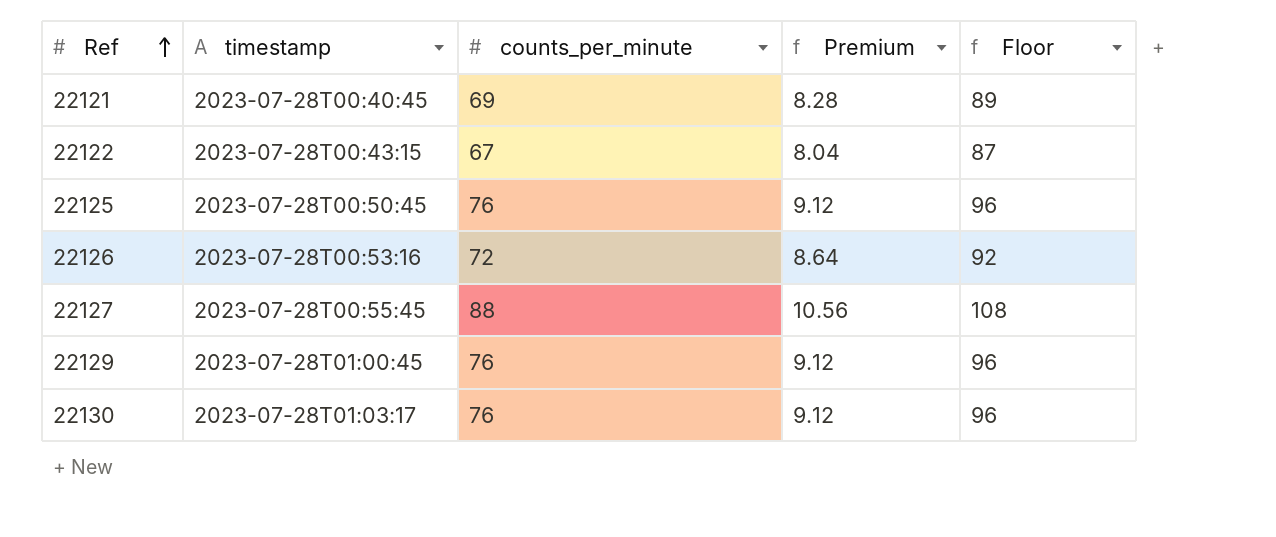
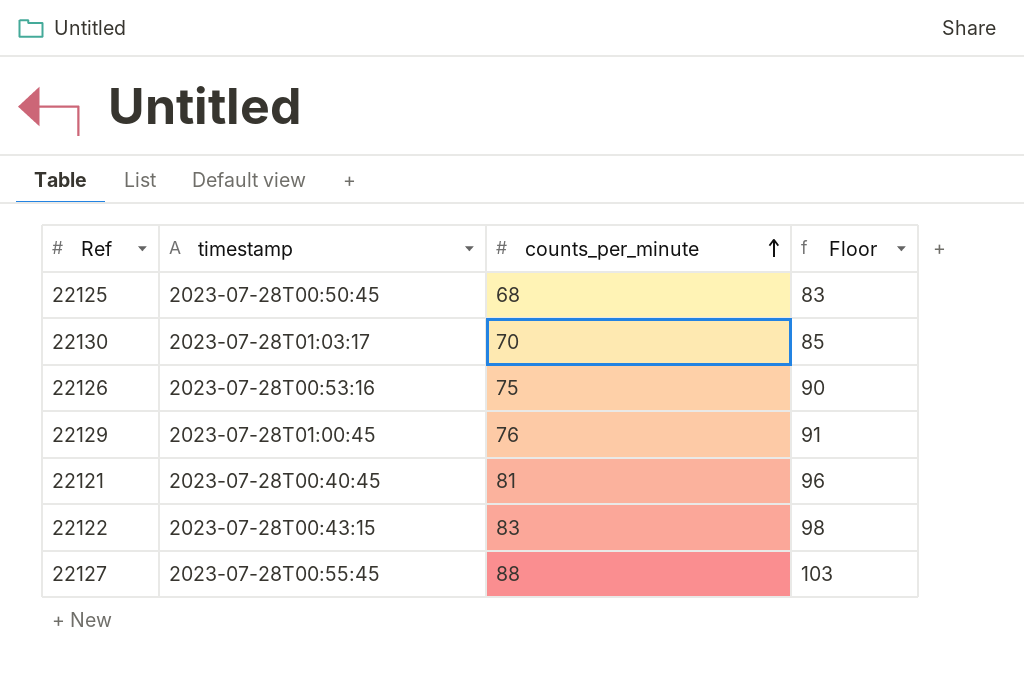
row order: Ref ascending -> counts_per_minute ascending
column Premium | formula: [counts_per_minute] * 0.12 -> none
column Floor | formula: [counts_per_minute] + 20 -> [counts_per_minute] + 15
22125 | counts_per_minute: 76 -> 68
22130 | counts_per_minute: 76 -> 70
22126 | counts_per_minute: 72 -> 75
22121 | counts_per_minute: 69 -> 81
22122 | counts_per_minute: 67 -> 83

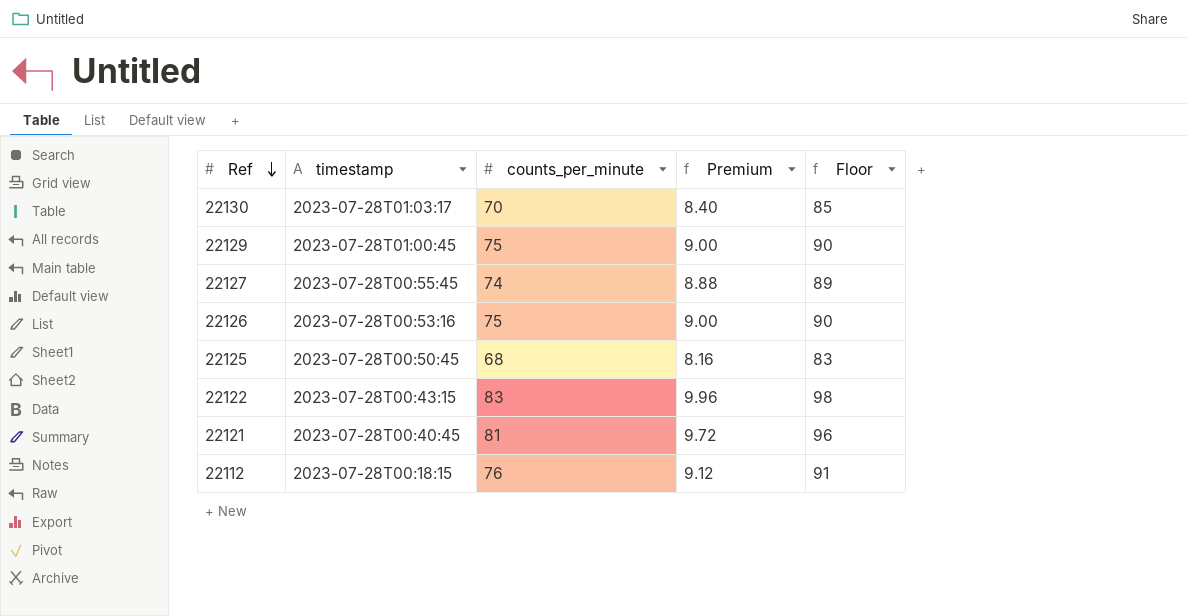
row order: counts_per_minute ascending -> Ref descending
column Premium | formula: none -> [counts_per_minute] * 0.12
22129 | counts_per_minute: 76 -> 75
22129 | Floor: 91 -> 90
22127 | counts_per_minute: 88 -> 74
22127 | Floor: 103 -> 89
row 22112: none -> 2023-07-28T00:18:15 | 76 | 9.12 | 91

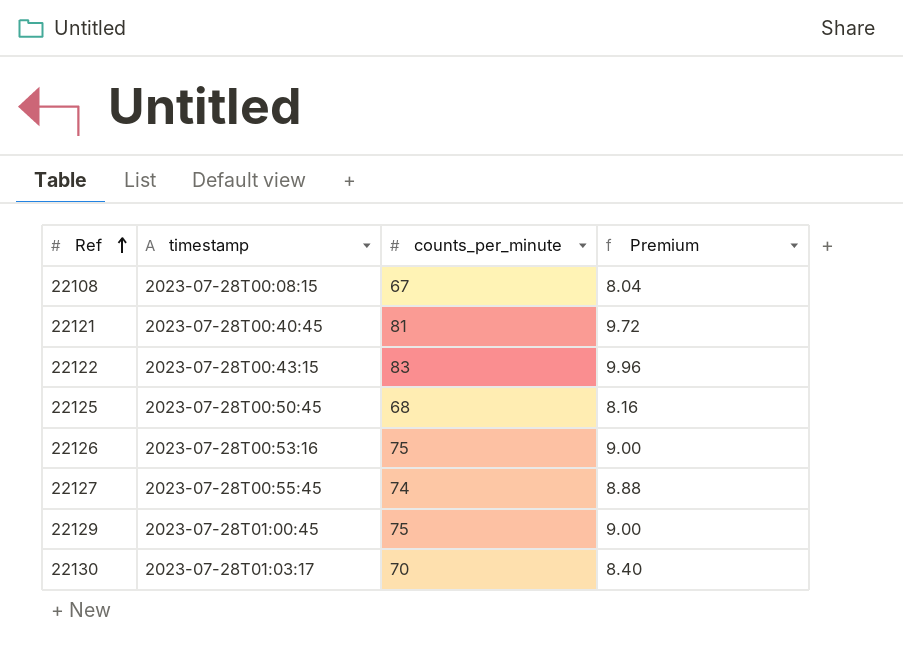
row order: Ref descending -> Ref ascending
column Floor | formula: [counts_per_minute] + 15 -> none
row 22112: 2023-07-28T00:18:15 | 76 | 9.12 | 91 -> none
row 22108: none -> 2023-07-28T00:08:15 | 67 | 8.04

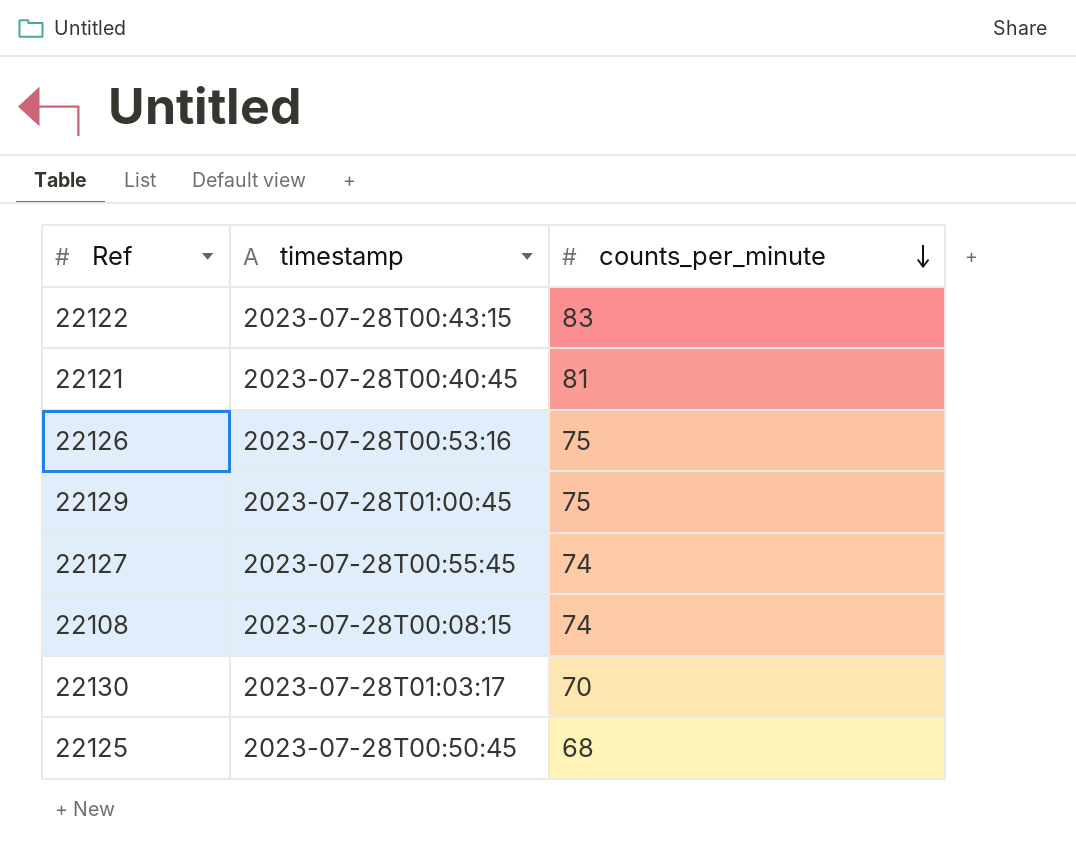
row order: Ref ascending -> counts_per_minute descending
column Premium | formula: [counts_per_minute] * 0.12 -> none
22108 | counts_per_minute: 67 -> 74

